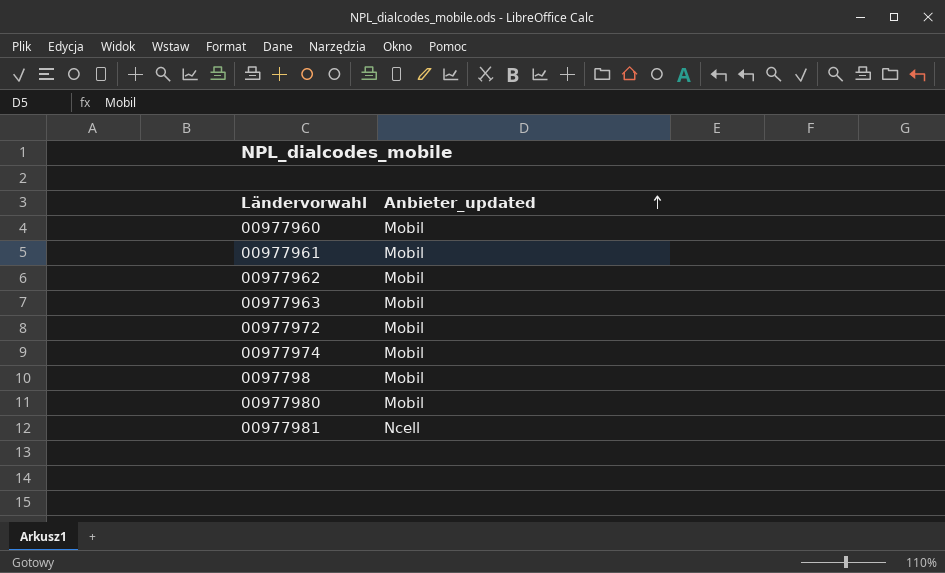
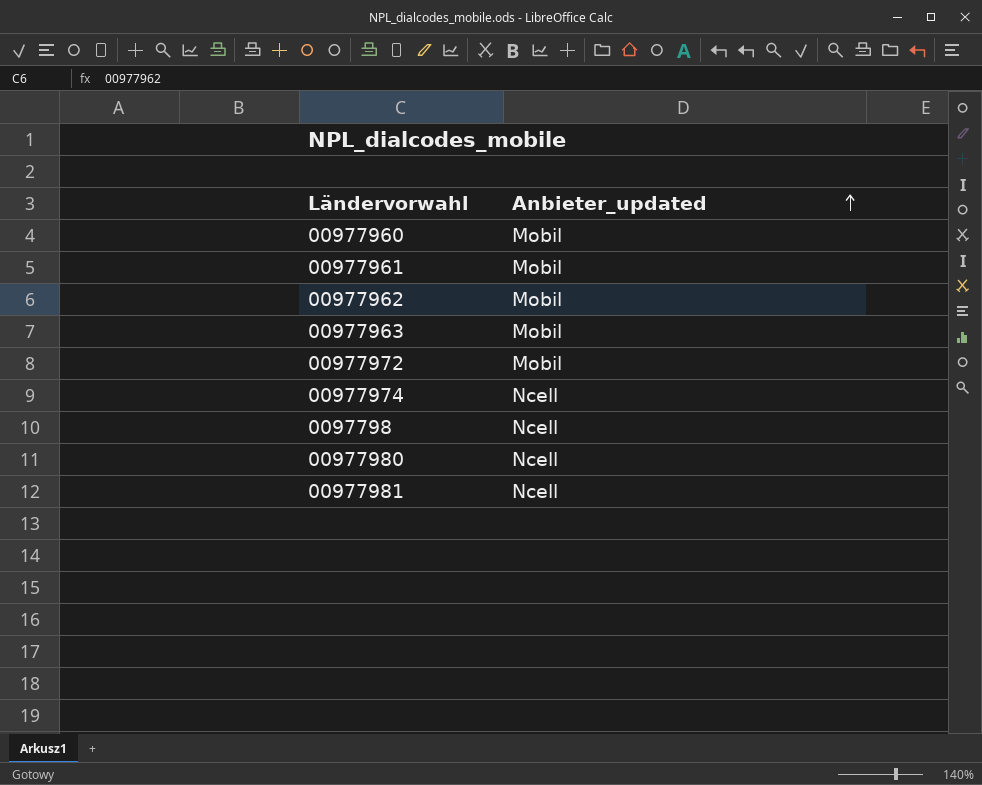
00977974 | Anbieter_updated: Mobil -> Ncell
0097798 | Anbieter_updated: Mobil -> Ncell
00977980 | Anbieter_updated: Mobil -> Ncell

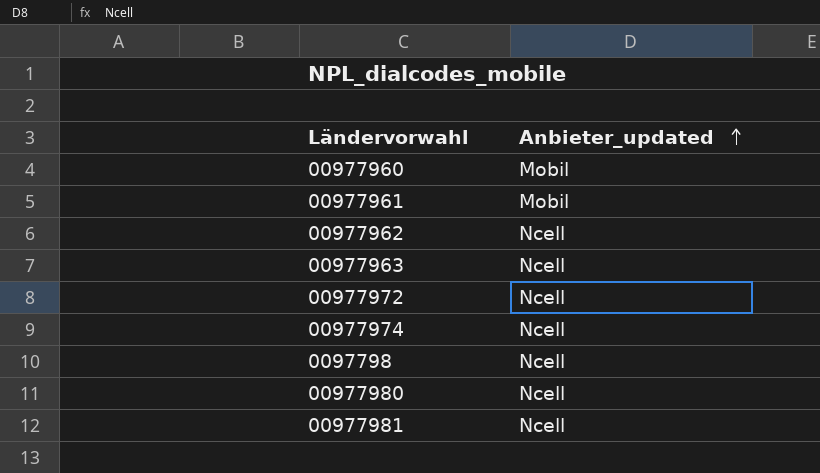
00977962 | Anbieter_updated: Mobil -> Ncell
00977963 | Anbieter_updated: Mobil -> Ncell
00977972 | Anbieter_updated: Mobil -> Ncell

